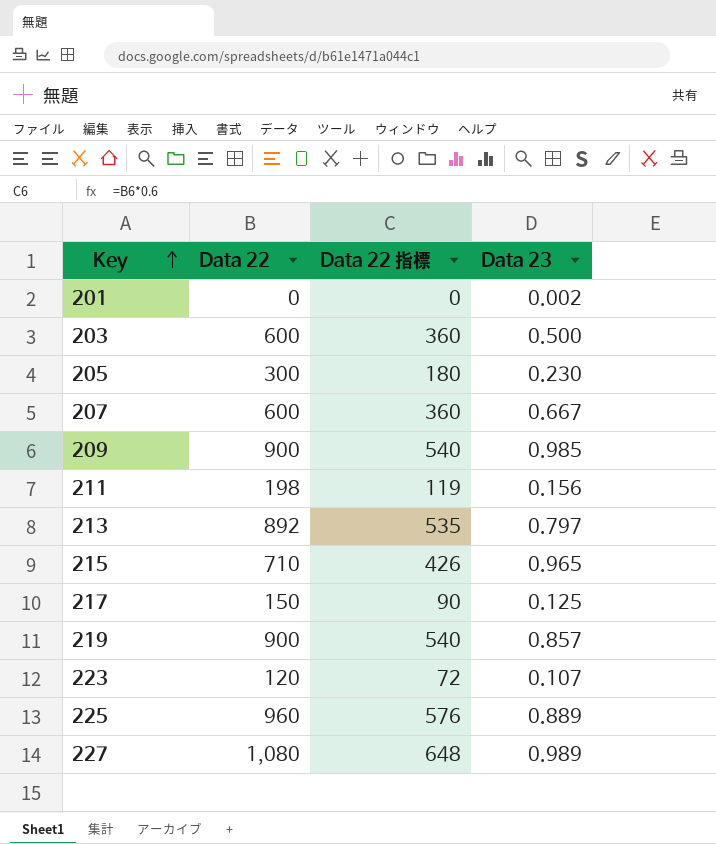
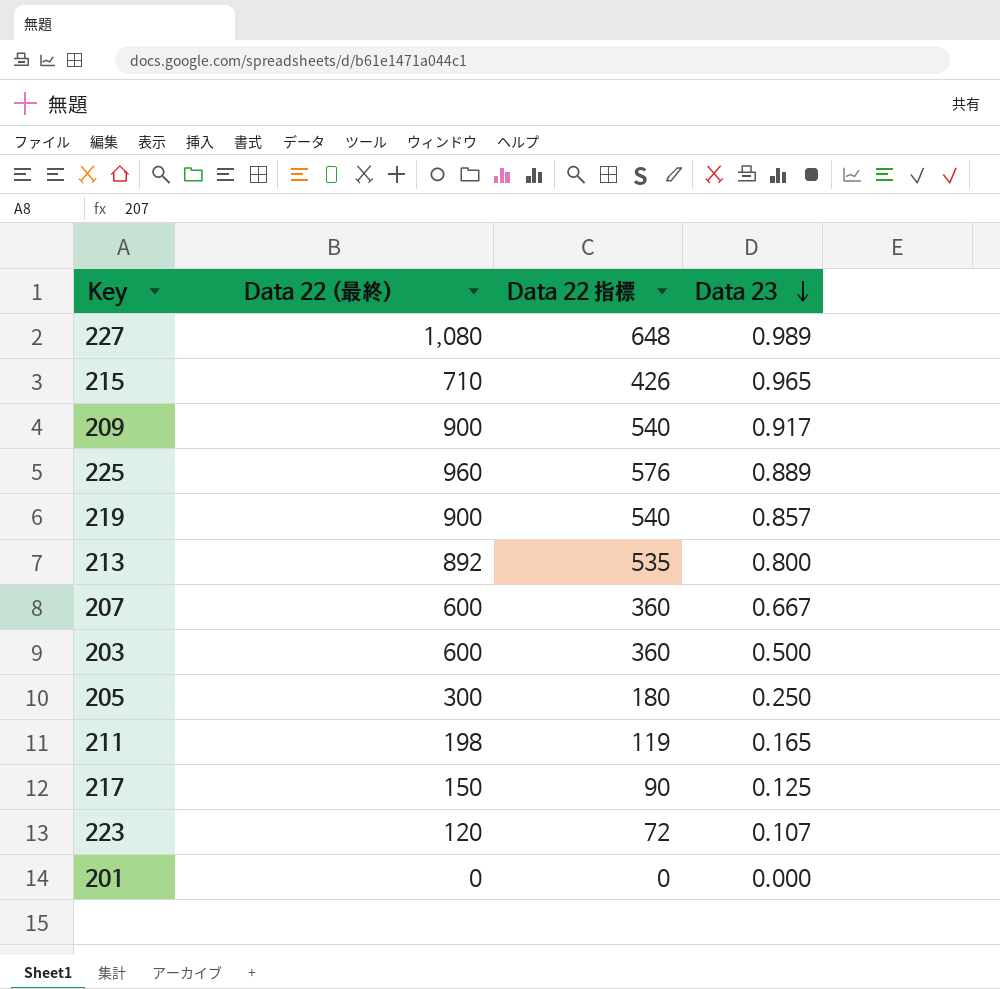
row order: Key ascending -> Data 23 descending
column name: Data 22 -> Data 22 (最終)
209 | Data 23: 0.985 -> 0.917
213 | Data 23: 0.797 -> 0.800
205 | Data 23: 0.230 -> 0.250
211 | Data 23: 0.156 -> 0.165
201 | Data 23: 0.002 -> 0.000

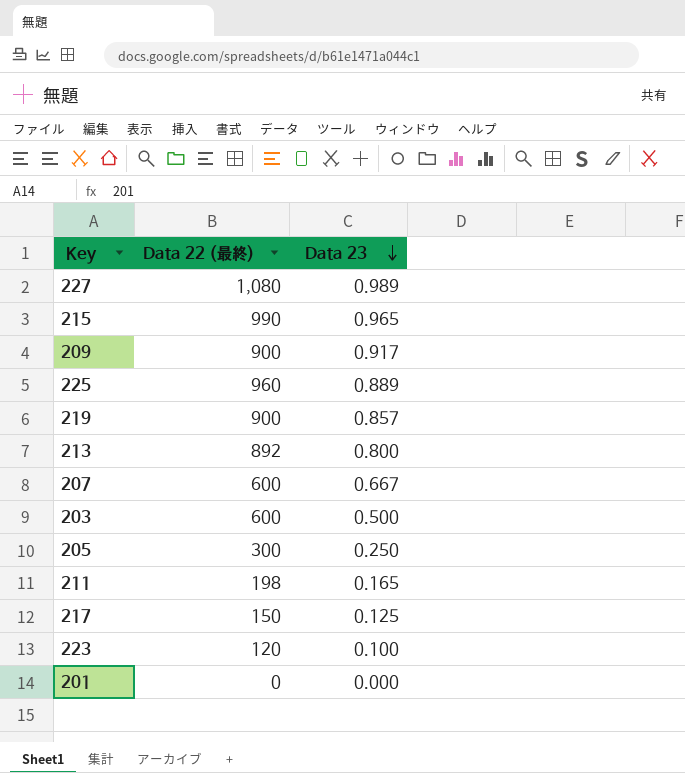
column Data 22 指標 | formula: [Data 22 (最終)] * 0.6 -> none
215 | Data 22 (最終): 710 -> 990
223 | Data 23: 0.107 -> 0.100

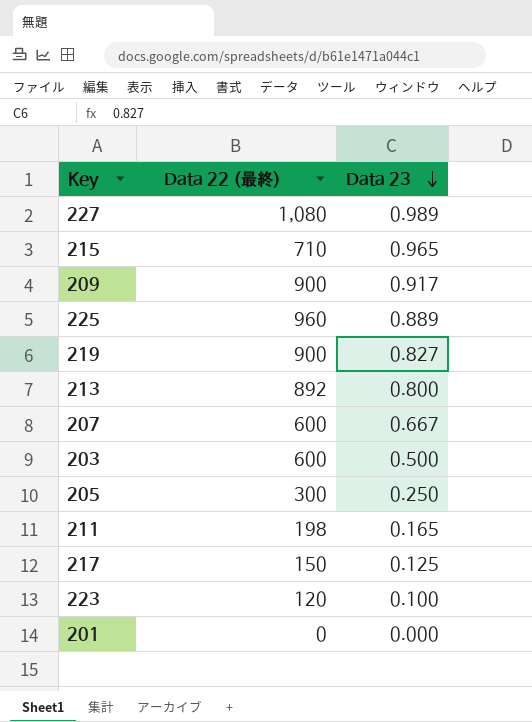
215 | Data 22 (最終): 990 -> 710
219 | Data 23: 0.857 -> 0.827

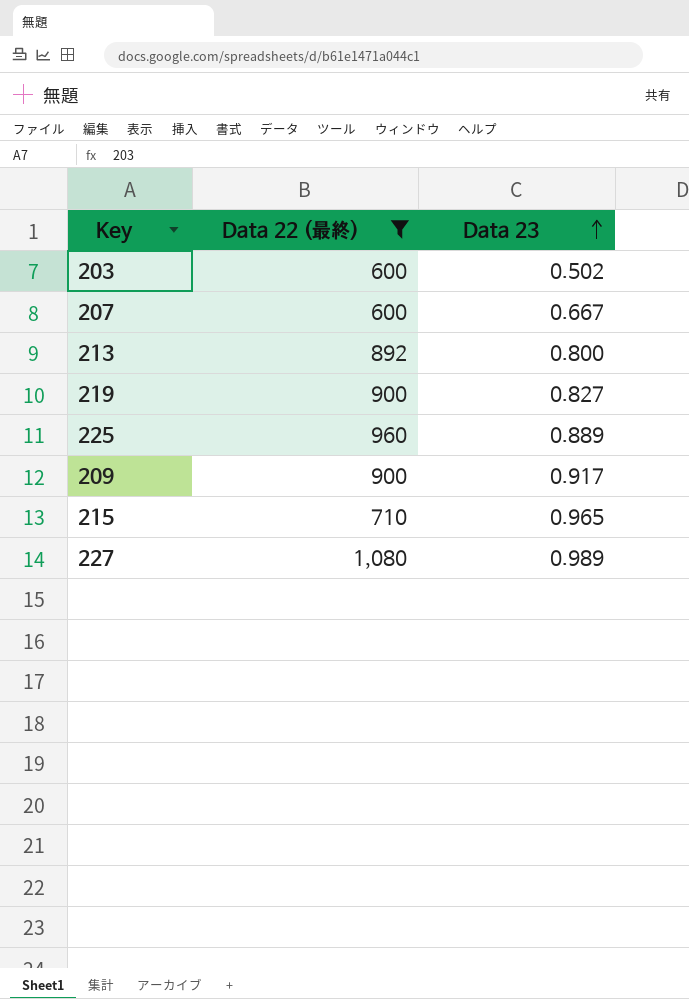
filter: none -> Data 22 (最終) >= 600
row order: Data 23 descending -> Data 23 ascending
203 | Data 23: 0.500 -> 0.502

